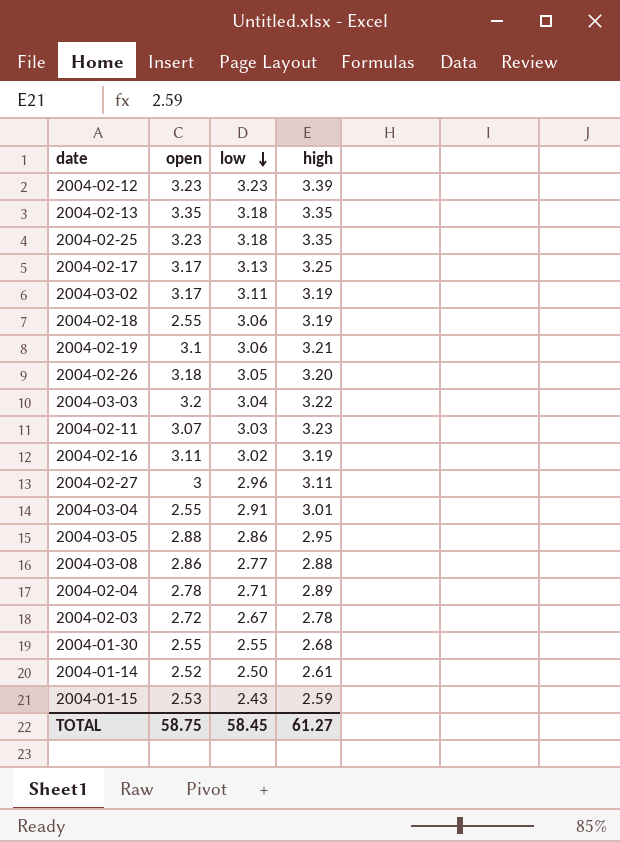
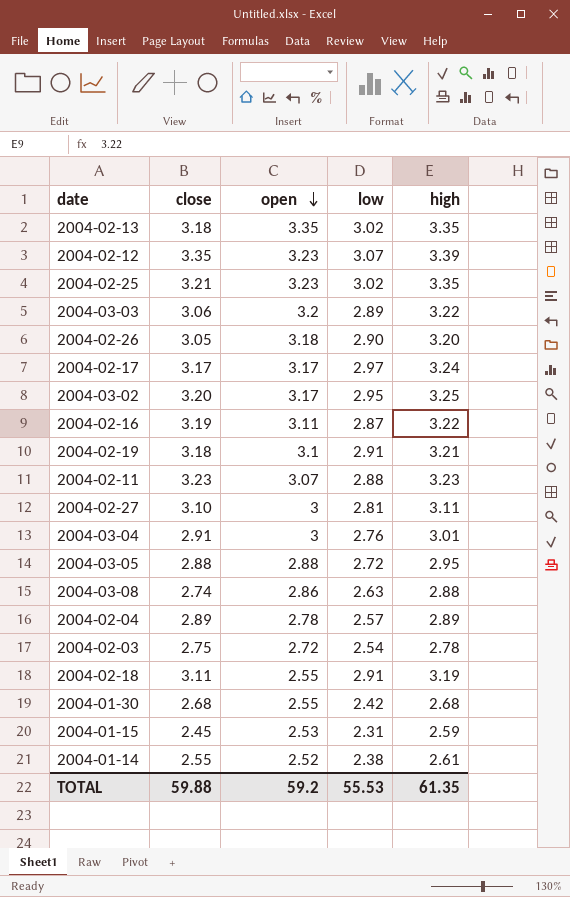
row order: low descending -> open descending
column close | position: none -> 2
2004-02-13 | low: 3.18 -> 3.02
2004-02-12 | low: 3.23 -> 3.07
2004-02-25 | low: 3.18 -> 3.02
2004-03-03 | low: 3.04 -> 2.89
2004-02-26 | low: 3.05 -> 2.90
2004-02-17 | low: 3.13 -> 2.97
2004-02-17 | high: 3.25 -> 3.24
2004-03-02 | low: 3.11 -> 2.95
2004-03-02 | high: 3.19 -> 3.25
2004-02-16 | low: 3.02 -> 2.87
2004-02-16 | high: 3.19 -> 3.22
2004-02-19 | low: 3.06 -> 2.91
2004-02-11 | low: 3.03 -> 2.88
2004-02-27 | low: 2.96 -> 2.81
2004-03-04 | open: 2.55 -> 3
2004-03-04 | low: 2.91 -> 2.76
2004-03-05 | low: 2.86 -> 2.72
2004-03-08 | low: 2.77 -> 2.63
2004-02-04 | low: 2.71 -> 2.57
2004-02-03 | low: 2.67 -> 2.54
2004-02-18 | low: 3.06 -> 2.91
2004-01-30 | low: 2.55 -> 2.42
2004-01-15 | low: 2.43 -> 2.31
2004-01-14 | low: 2.50 -> 2.38
TOTAL | open: 58.75 -> 59.2
TOTAL | low: 58.45 -> 55.53
TOTAL | high: 61.27 -> 61.35

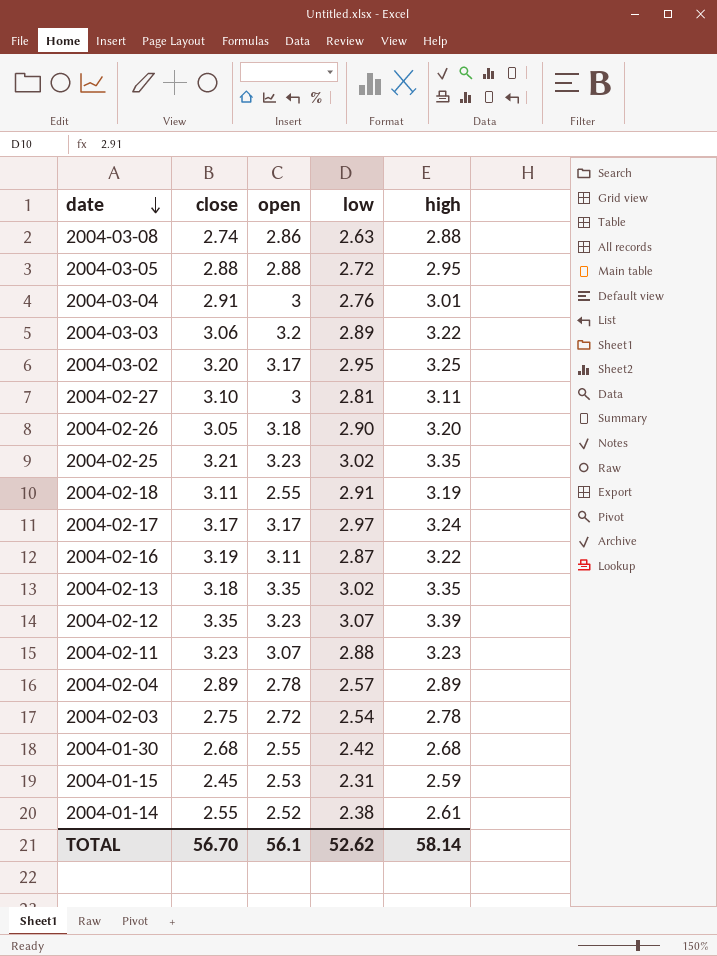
row order: open descending -> date descending
row 2004-02-19: 3.18 | 3.1 | 2.91 | 3.21 -> none
TOTAL | close: 59.88 -> 56.70
TOTAL | open: 59.2 -> 56.1
TOTAL | low: 55.53 -> 52.62
TOTAL | high: 61.35 -> 58.14

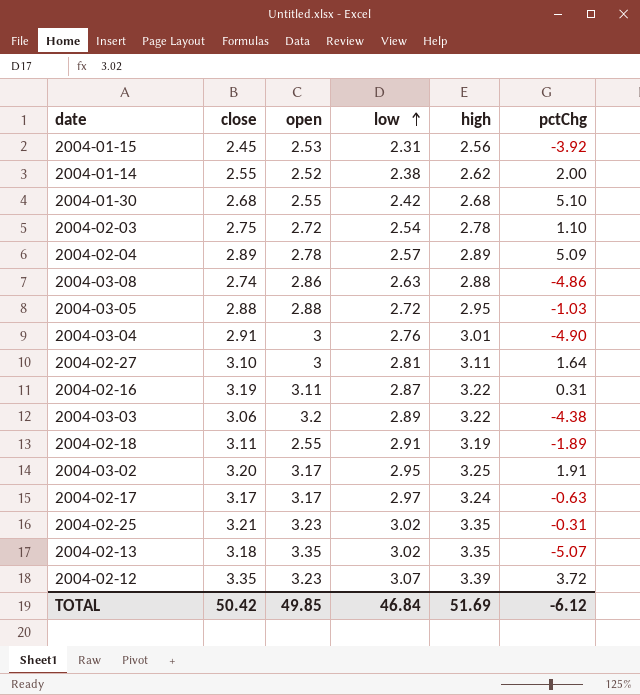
row order: date descending -> low ascending
column pctChg | position: none -> 6
row 2004-02-26: 3.05 | 3.18 | 2.90 | 3.20 -> none
row 2004-02-11: 3.23 | 3.07 | 2.88 | 3.23 -> none
2004-01-15 | high: 2.59 -> 2.56
2004-01-14 | high: 2.61 -> 2.62
TOTAL | close: 56.70 -> 50.42
TOTAL | open: 56.1 -> 49.85
TOTAL | low: 52.62 -> 46.84
TOTAL | high: 58.14 -> 51.69

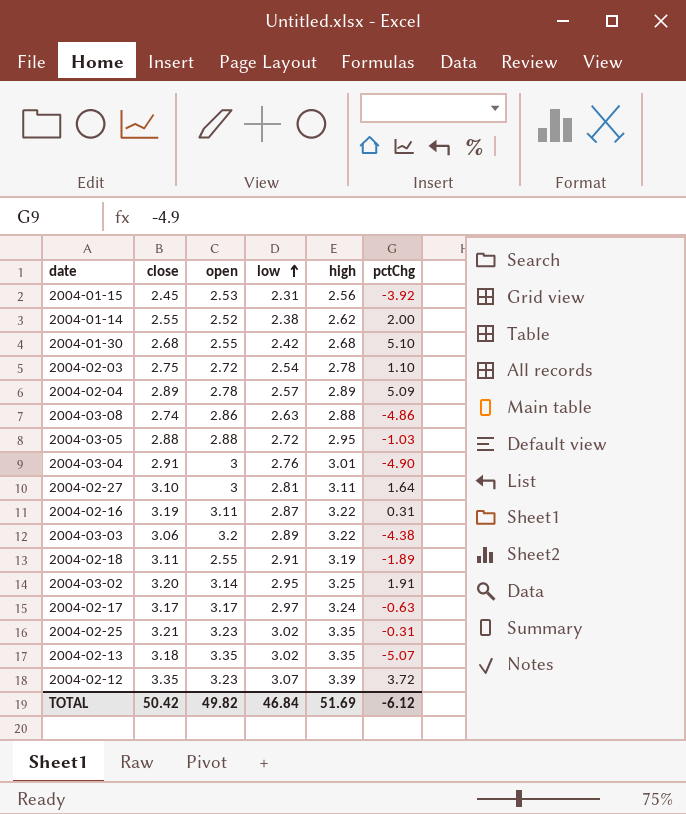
2004-03-02 | open: 3.17 -> 3.14
TOTAL | open: 49.85 -> 49.82

